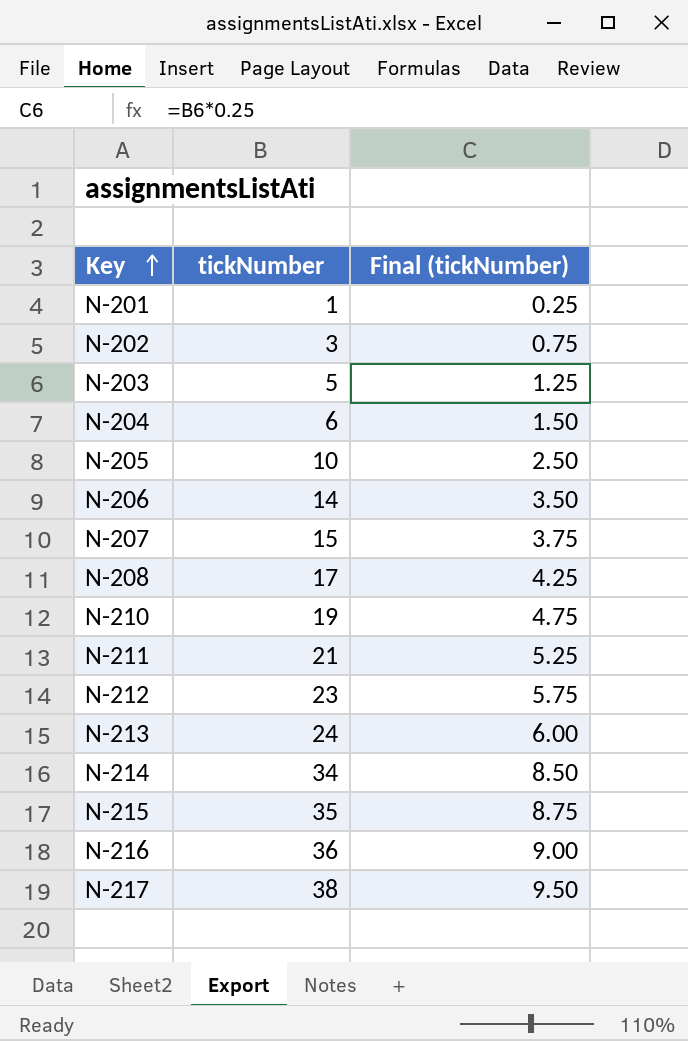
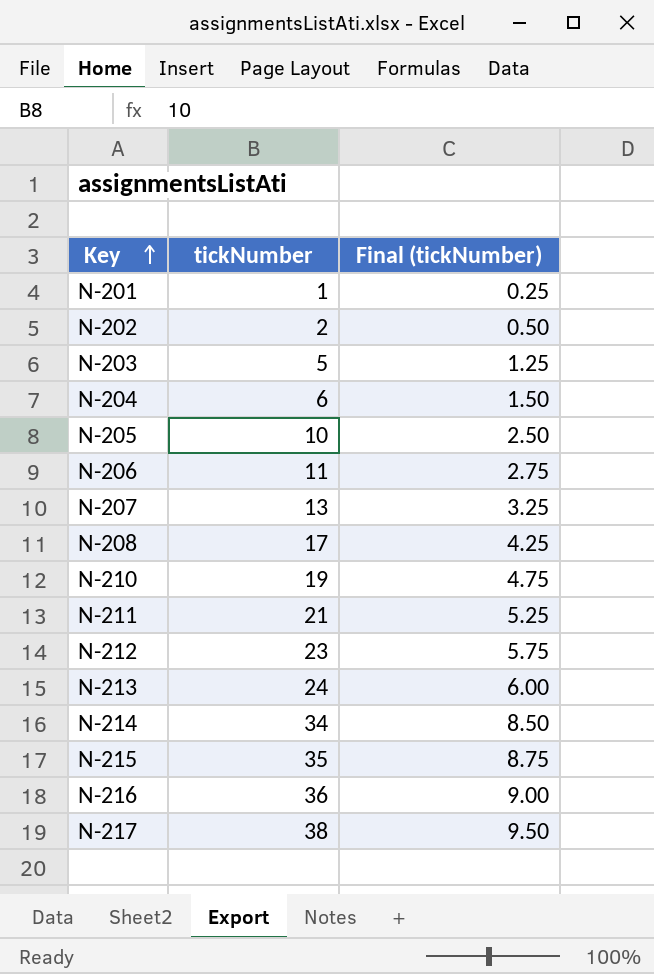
N-202 | tickNumber: 3 -> 2
N-202 | Final (tickNumber): 0.75 -> 0.50
N-206 | tickNumber: 14 -> 11
N-206 | Final (tickNumber): 3.50 -> 2.75
N-207 | tickNumber: 15 -> 13
N-207 | Final (tickNumber): 3.75 -> 3.25

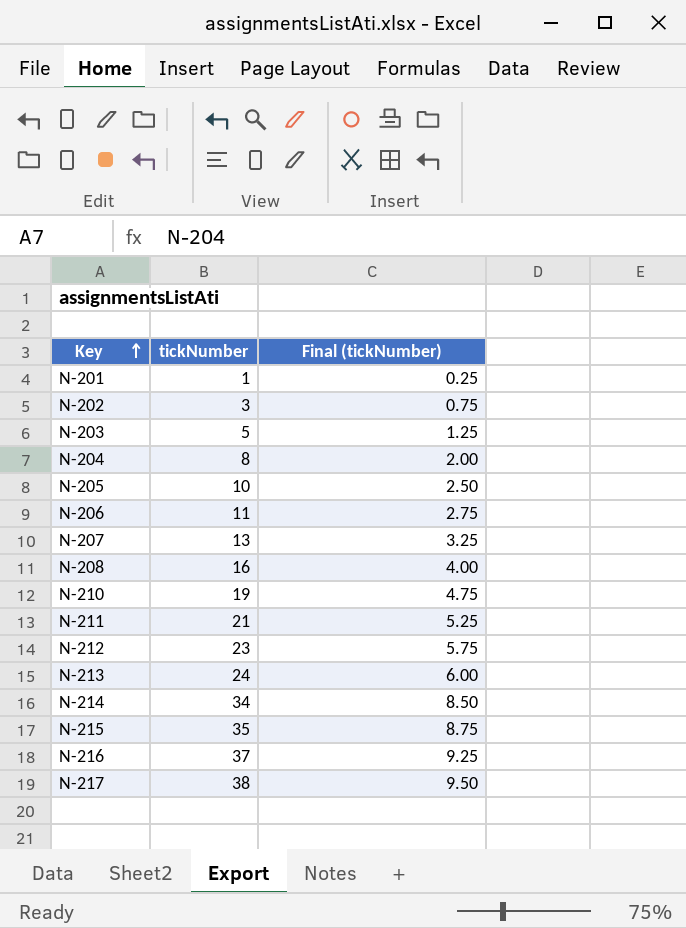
N-202 | tickNumber: 2 -> 3
N-202 | Final (tickNumber): 0.50 -> 0.75
N-204 | tickNumber: 6 -> 8
N-204 | Final (tickNumber): 1.50 -> 2.00
N-208 | tickNumber: 17 -> 16
N-208 | Final (tickNumber): 4.25 -> 4.00
N-216 | tickNumber: 36 -> 37
N-216 | Final (tickNumber): 9.00 -> 9.25

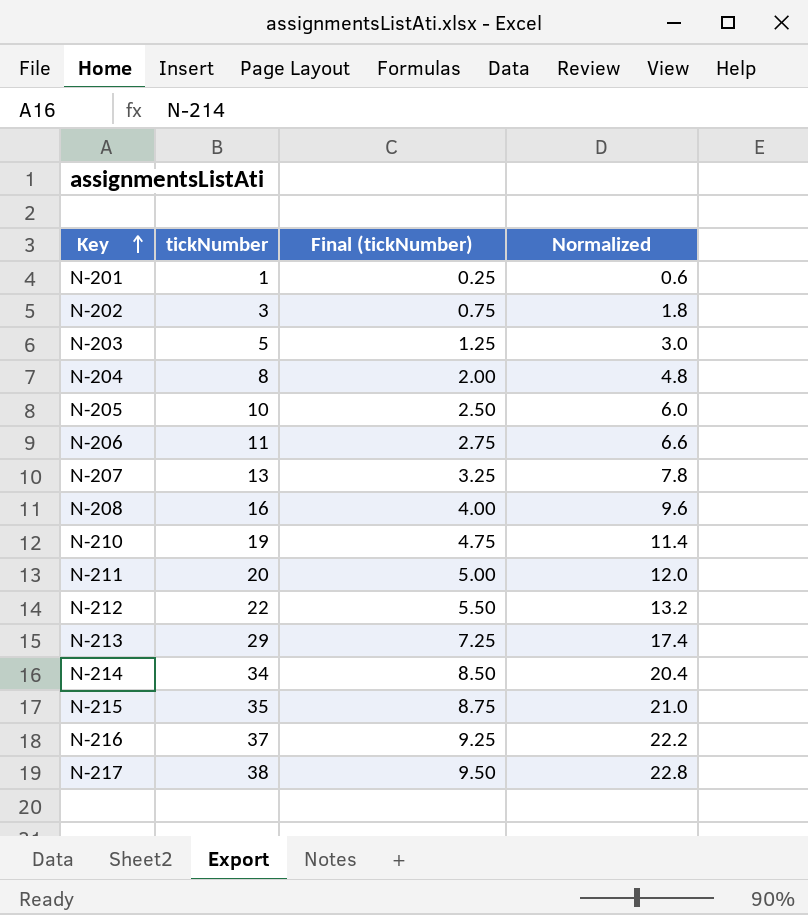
column Normalized | formula: none -> [tickNumber] * 0.6
N-211 | tickNumber: 21 -> 20
N-211 | Final (tickNumber): 5.25 -> 5.00
N-212 | tickNumber: 23 -> 22
N-212 | Final (tickNumber): 5.75 -> 5.50
N-213 | tickNumber: 24 -> 29
N-213 | Final (tickNumber): 6.00 -> 7.25

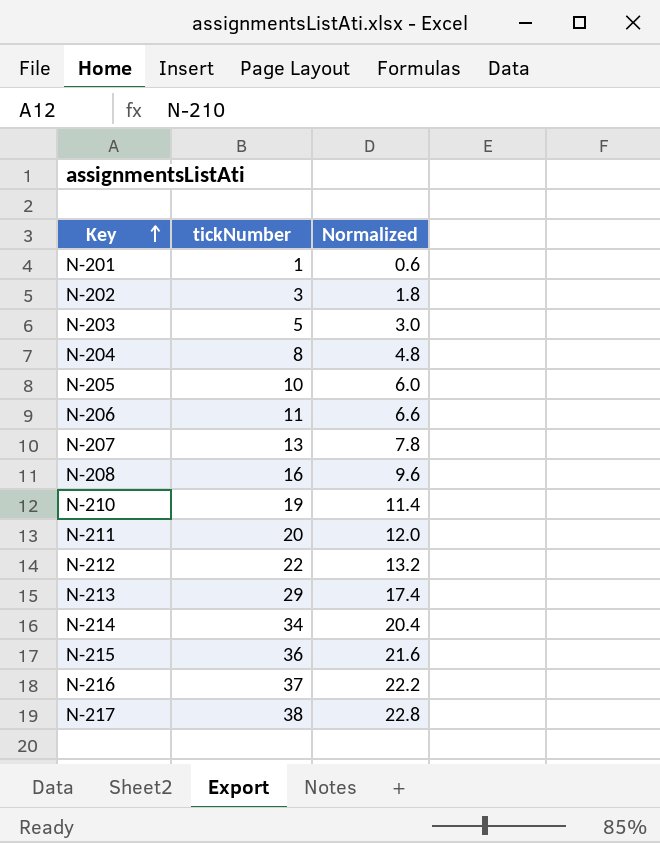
column Final (tickNumber) | formula: [tickNumber] * 0.25 -> none
N-215 | tickNumber: 35 -> 36
N-215 | Normalized: 21.0 -> 21.6

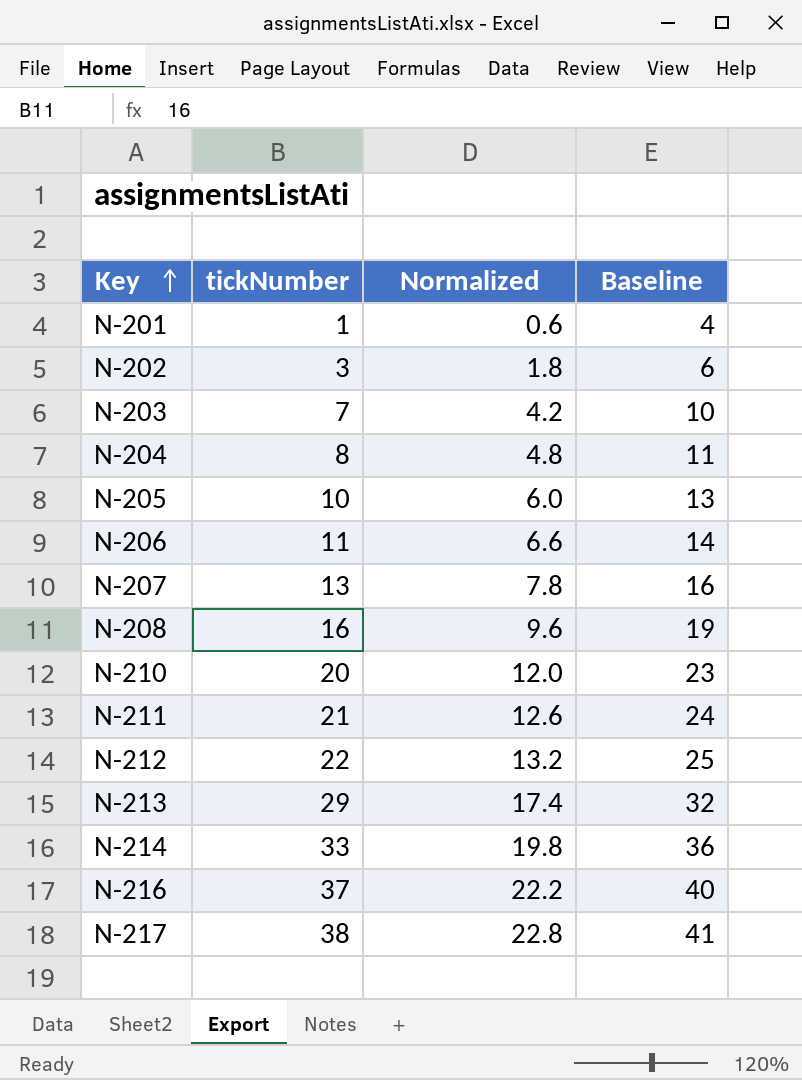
column Baseline | formula: none -> [tickNumber] + 3
row N-215: 36 | 21.6 -> none
N-203 | tickNumber: 5 -> 7
N-203 | Normalized: 3.0 -> 4.2
N-210 | tickNumber: 19 -> 20
N-210 | Normalized: 11.4 -> 12.0
N-211 | tickNumber: 20 -> 21
N-211 | Normalized: 12.0 -> 12.6
N-214 | tickNumber: 34 -> 33
N-214 | Normalized: 20.4 -> 19.8

